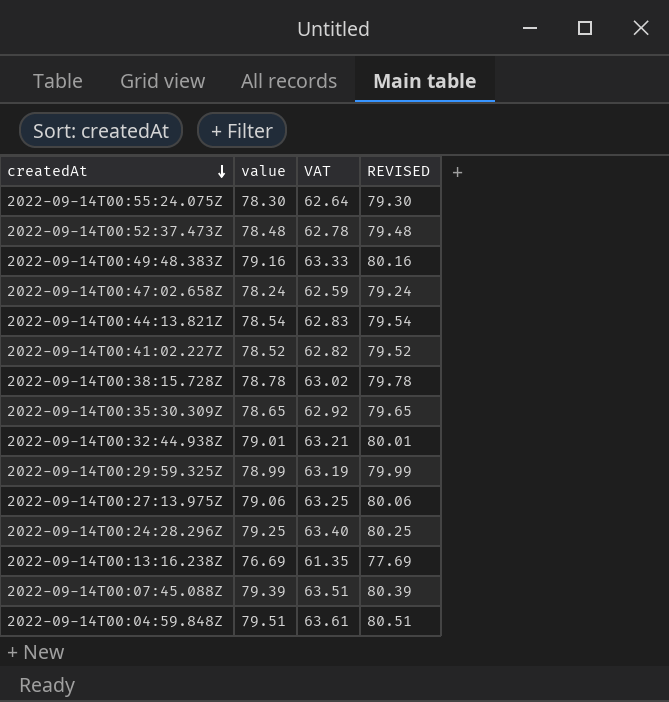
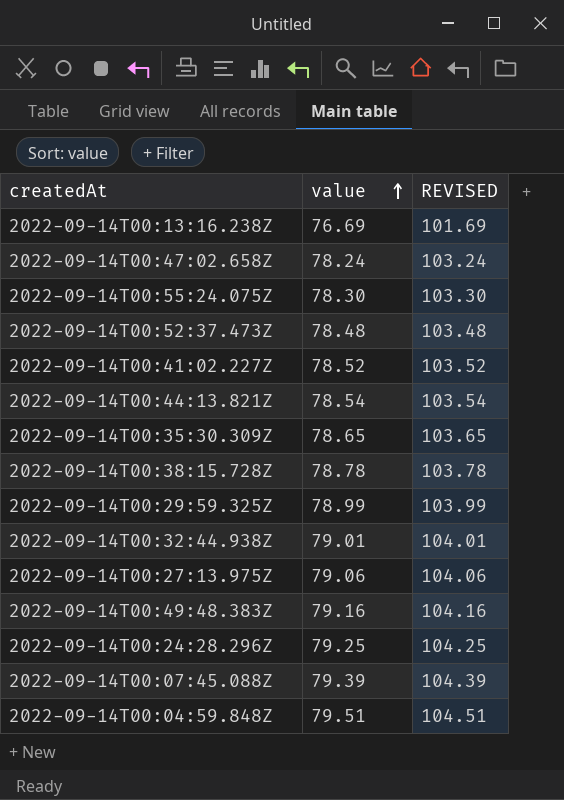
row order: createdAt descending -> value ascending
column VAT | formula: [value] * 0.8 -> none
column REVISED | formula: [value] + 1 -> [value] + 25

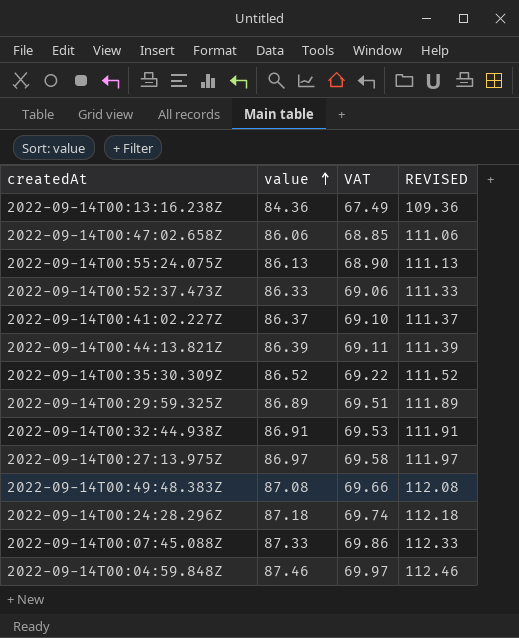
column VAT | formula: none -> [value] * 0.8
row 2022-09-14T00:38:15.728Z: 78.78 | 103.78 -> none
2022-09-14T00:13:16.238Z | value: 76.69 -> 84.36
2022-09-14T00:13:16.238Z | REVISED: 101.69 -> 109.36
2022-09-14T00:47:02.658Z | value: 78.24 -> 86.06
2022-09-14T00:47:02.658Z | REVISED: 103.24 -> 111.06
2022-09-14T00:55:24.075Z | value: 78.30 -> 86.13
2022-09-14T00:55:24.075Z | REVISED: 103.30 -> 111.13
2022-09-14T00:52:37.473Z | value: 78.48 -> 86.33
2022-09-14T00:52:37.473Z | REVISED: 103.48 -> 111.33
2022-09-14T00:41:02.227Z | value: 78.52 -> 86.37
2022-09-14T00:41:02.227Z | REVISED: 103.52 -> 111.37
2022-09-14T00:44:13.821Z | value: 78.54 -> 86.39
2022-09-14T00:44:13.821Z | REVISED: 103.54 -> 111.39
2022-09-14T00:35:30.309Z | value: 78.65 -> 86.52
2022-09-14T00:35:30.309Z | REVISED: 103.65 -> 111.52
2022-09-14T00:29:59.325Z | value: 78.99 -> 86.89
2022-09-14T00:29:59.325Z | REVISED: 103.99 -> 111.89
2022-09-14T00:32:44.938Z | value: 79.01 -> 86.91
2022-09-14T00:32:44.938Z | REVISED: 104.01 -> 111.91
2022-09-14T00:27:13.975Z | value: 79.06 -> 86.97
2022-09-14T00:27:13.975Z | REVISED: 104.06 -> 111.97
2022-09-14T00:49:48.383Z | value: 79.16 -> 87.08
2022-09-14T00:49:48.383Z | REVISED: 104.16 -> 112.08
2022-09-14T00:24:28.296Z | value: 79.25 -> 87.18
2022-09-14T00:24:28.296Z | REVISED: 104.25 -> 112.18
2022-09-14T00:07:45.088Z | value: 79.39 -> 87.33
2022-09-14T00:07:45.088Z | REVISED: 104.39 -> 112.33
2022-09-14T00:04:59.848Z | value: 79.51 -> 87.46
2022-09-14T00:04:59.848Z | REVISED: 104.51 -> 112.46

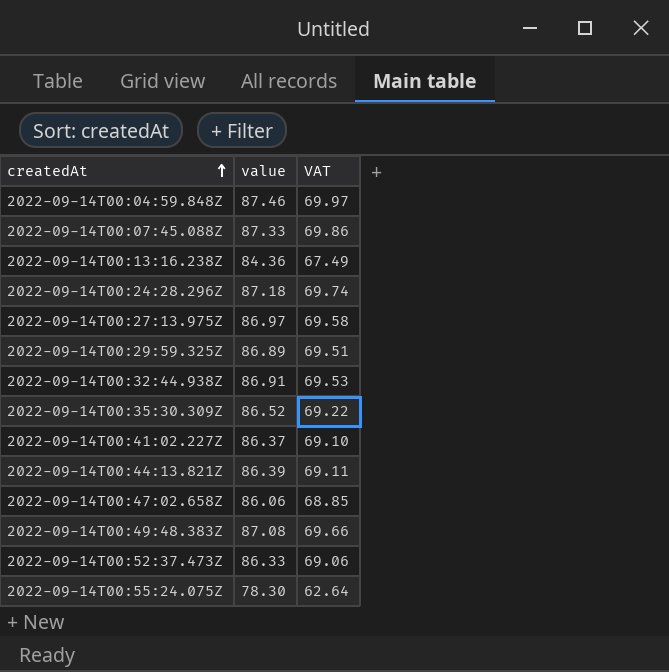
row order: value ascending -> createdAt ascending
column REVISED | formula: [value] + 25 -> none
2022-09-14T00:55:24.075Z | value: 86.13 -> 78.30
2022-09-14T00:55:24.075Z | VAT: 68.90 -> 62.64

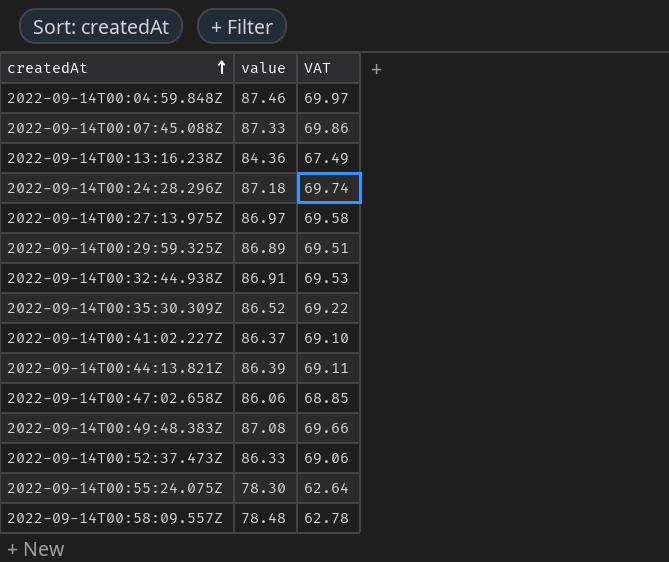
row 2022-09-14T00:58:09.557Z: none -> 78.48 | 62.78

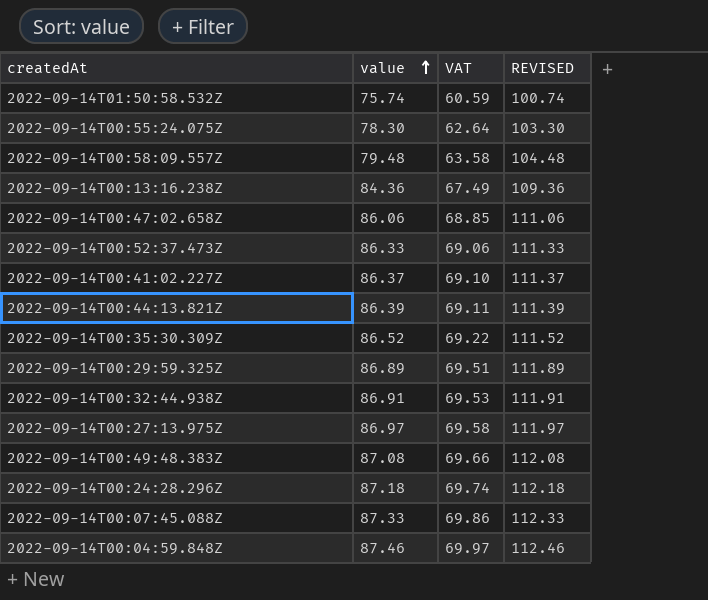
row order: createdAt ascending -> value ascending
column REVISED | formula: none -> [value] + 25
row 2022-09-14T01:50:58.532Z: none -> 75.74 | 60.59 | 100.74
2022-09-14T00:58:09.557Z | value: 78.48 -> 79.48
2022-09-14T00:58:09.557Z | VAT: 62.78 -> 63.58

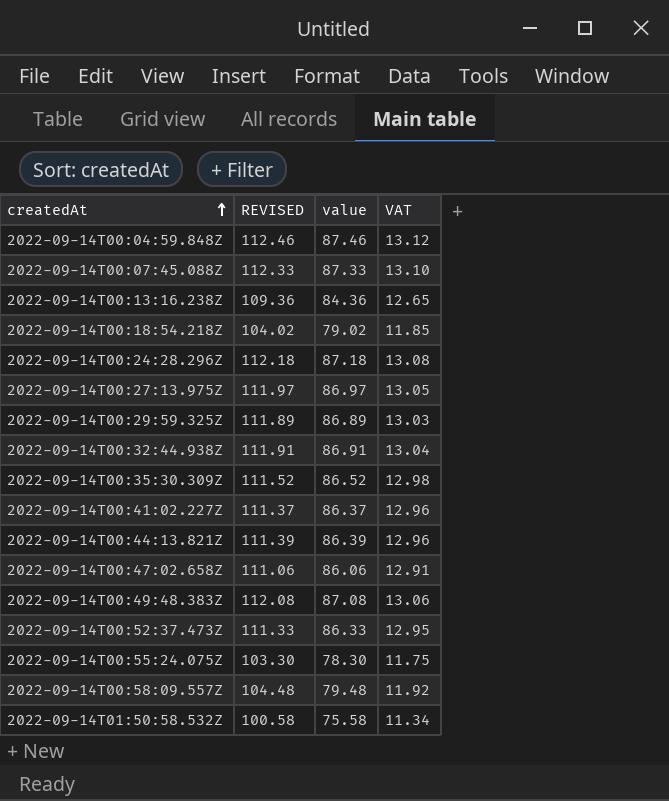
row order: value ascending -> createdAt ascending
column REVISED | position: 4 -> 2
column VAT | formula: [value] * 0.8 -> [value] * 0.15
row 2022-09-14T00:18:54.218Z: none -> 104.02 | 79.02 | 11.85
2022-09-14T01:50:58.532Z | REVISED: 100.74 -> 100.58
2022-09-14T01:50:58.532Z | value: 75.74 -> 75.58

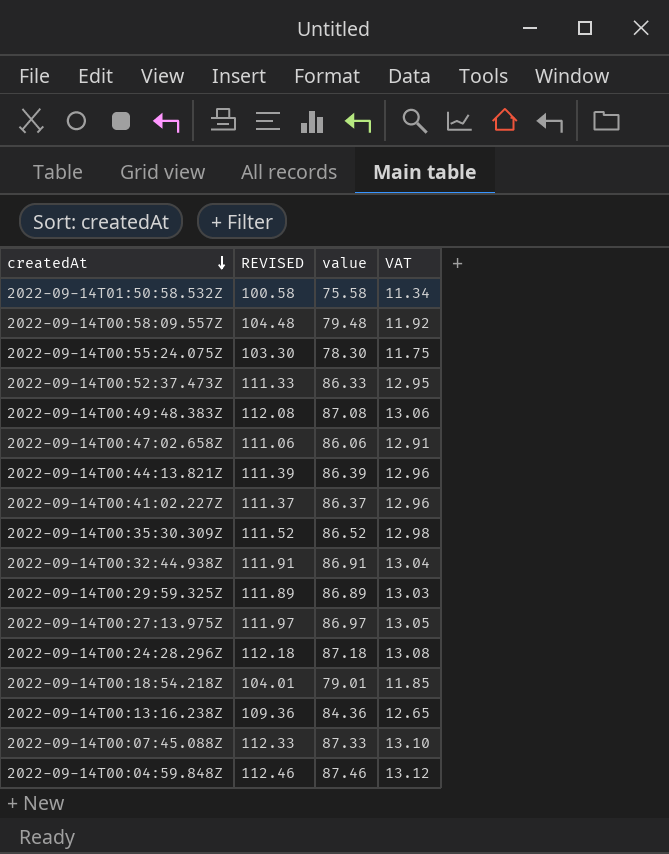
row order: createdAt ascending -> createdAt descending
2022-09-14T00:18:54.218Z | REVISED: 104.02 -> 104.01
2022-09-14T00:18:54.218Z | value: 79.02 -> 79.01

